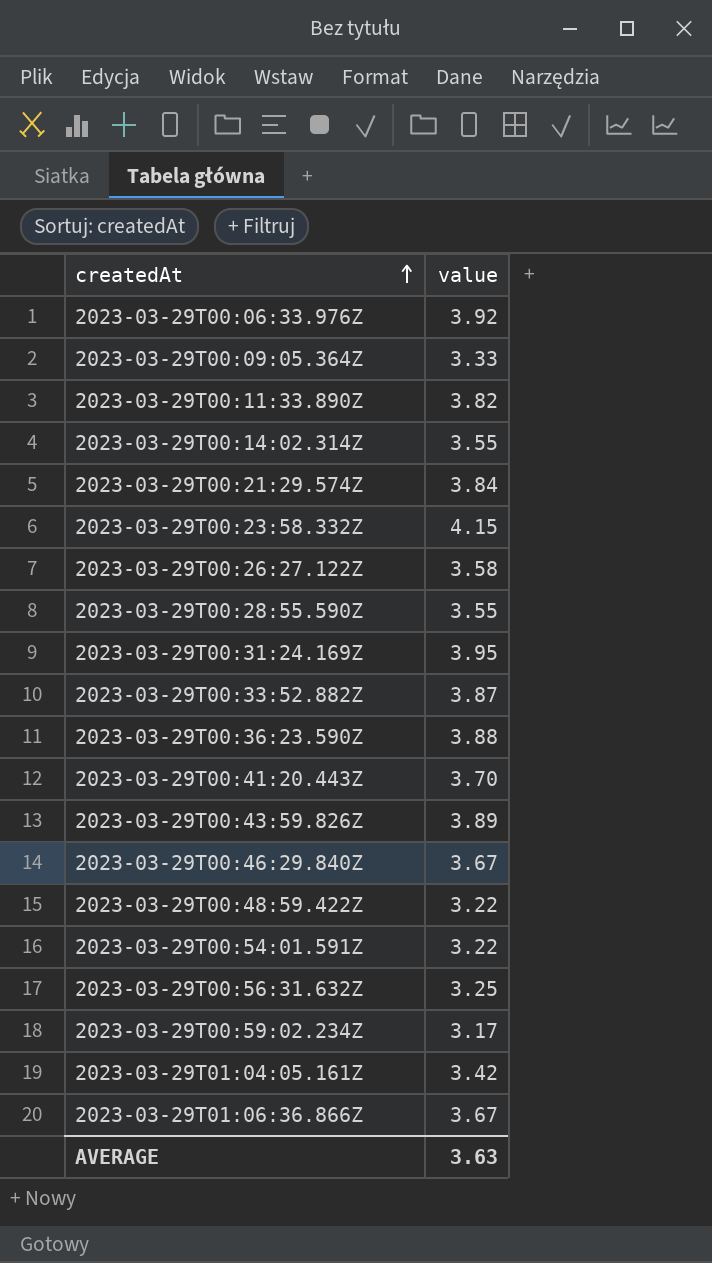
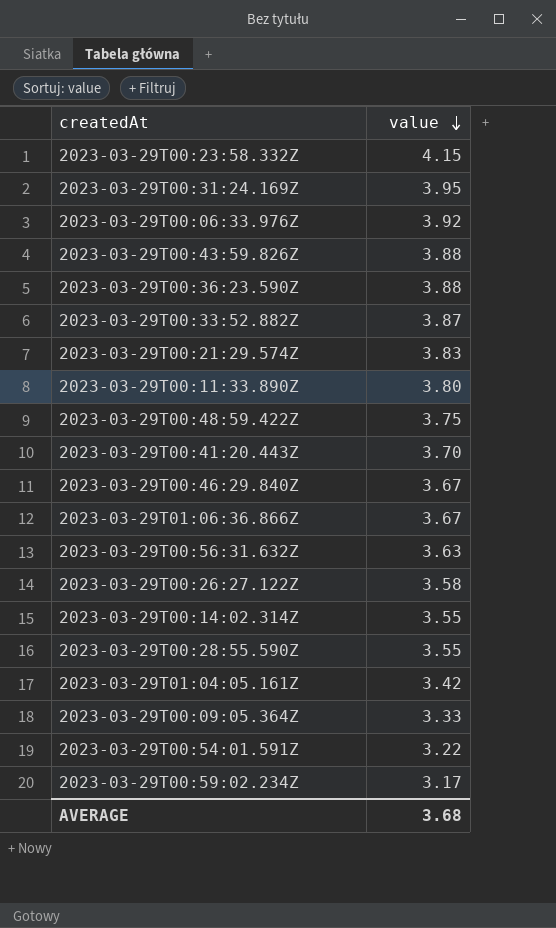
row order: createdAt ascending -> value descending
2023-03-29T00:43:59.826Z | value: 3.89 -> 3.88
2023-03-29T00:21:29.574Z | value: 3.84 -> 3.83
2023-03-29T00:11:33.890Z | value: 3.82 -> 3.80
2023-03-29T00:48:59.422Z | value: 3.22 -> 3.75
2023-03-29T00:56:31.632Z | value: 3.25 -> 3.63
AVERAGE | value: 3.63 -> 3.68

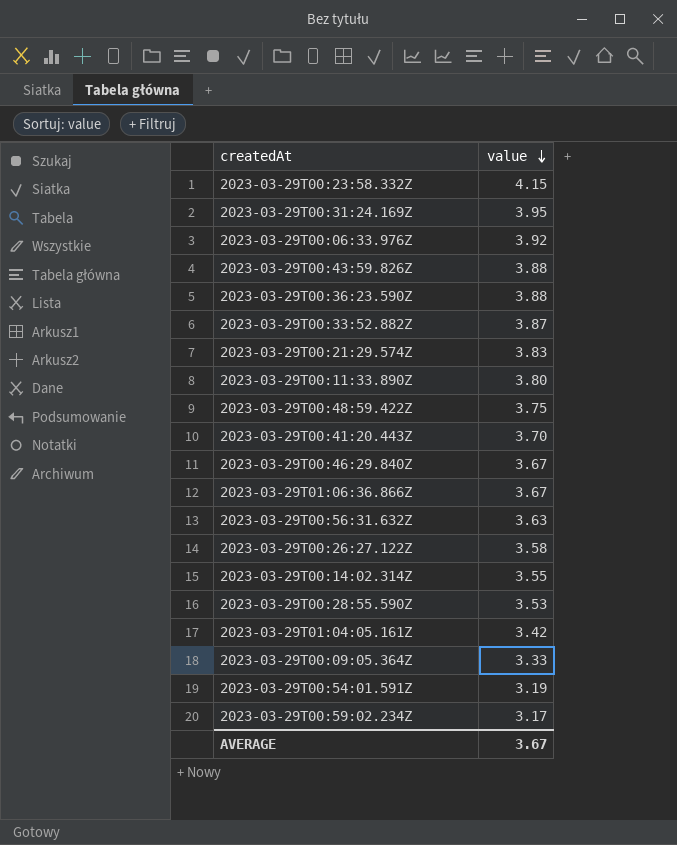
2023-03-29T00:28:55.590Z | value: 3.55 -> 3.53
2023-03-29T00:54:01.591Z | value: 3.22 -> 3.19
AVERAGE | value: 3.68 -> 3.67

